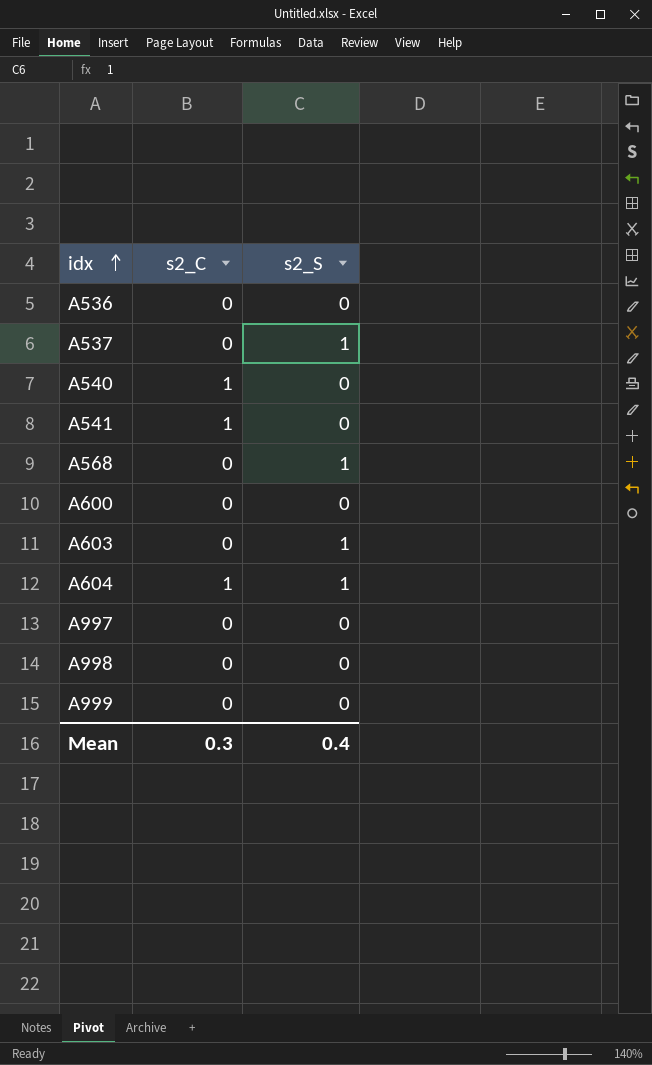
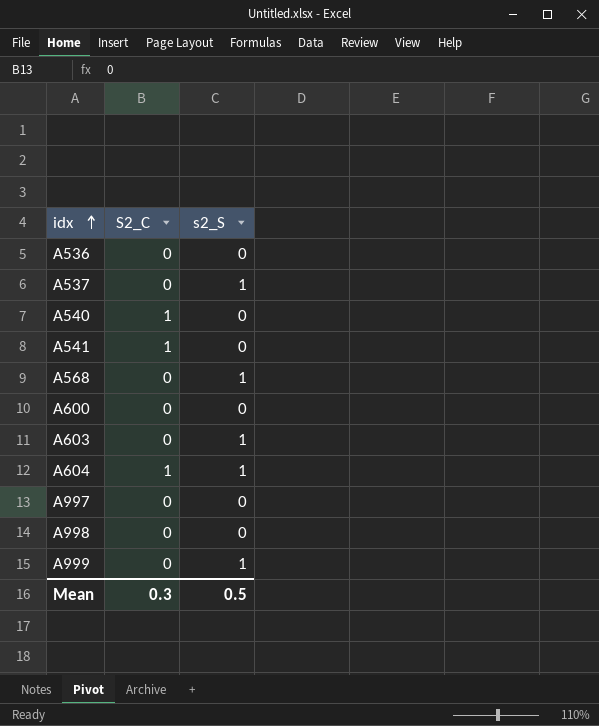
column name: s2_C -> S2_C
A999 | s2_S: 0 -> 1
Mean | s2_S: 0.4 -> 0.5

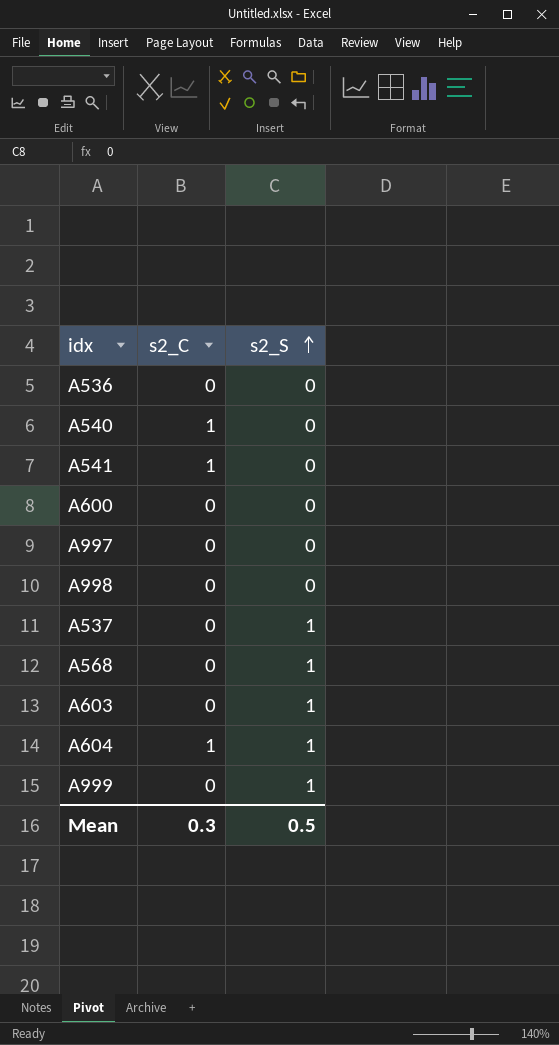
row order: idx ascending -> s2_S ascending
column name: S2_C -> s2_C

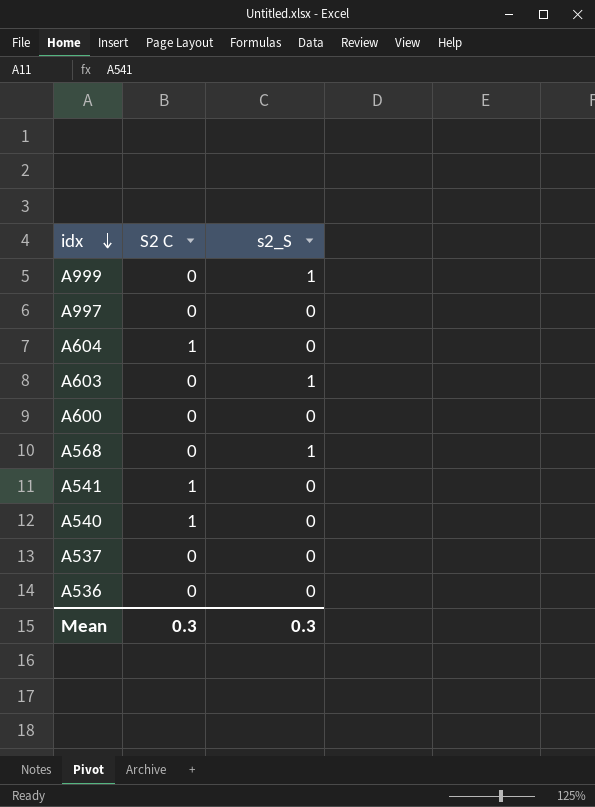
row order: s2_S ascending -> idx descending
column name: s2_C -> S2 C
row A998: 0 | 0 -> none
A604 | s2_S: 1 -> 0
A537 | s2_S: 1 -> 0
Mean | s2_S: 0.5 -> 0.3

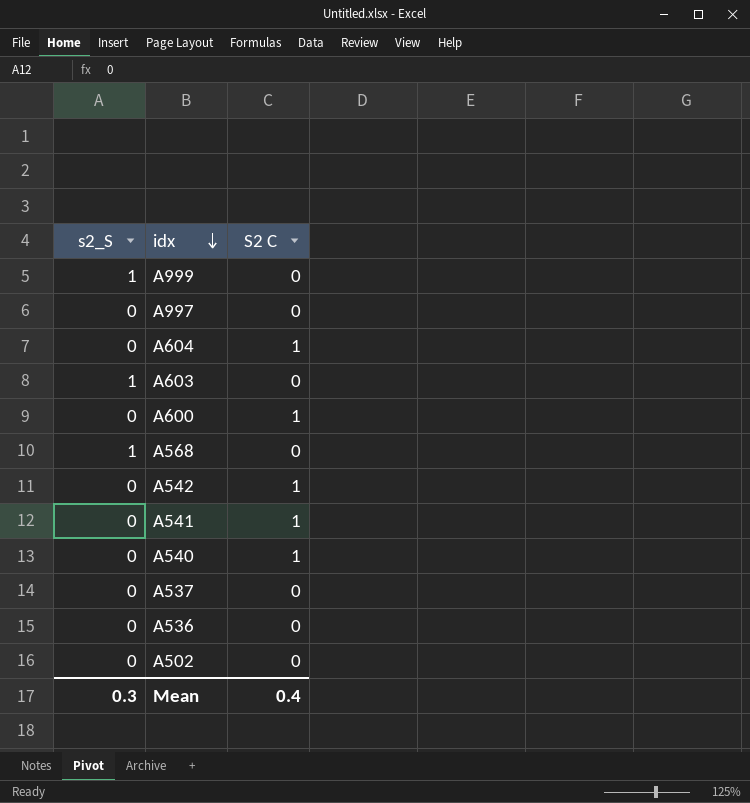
column s2_S | position: 3 -> 1
A600 | S2 C: 0 -> 1
row A542: none -> 0 | 1
row A502: none -> 0 | 0
Mean | S2 C: 0.3 -> 0.4

